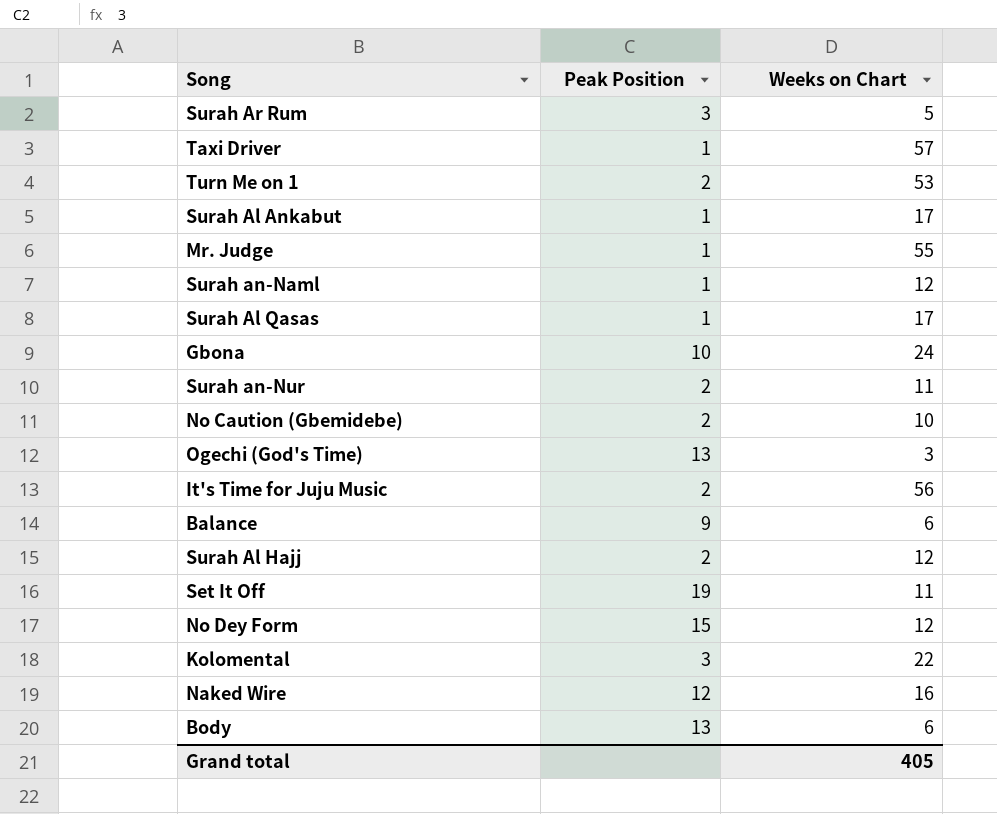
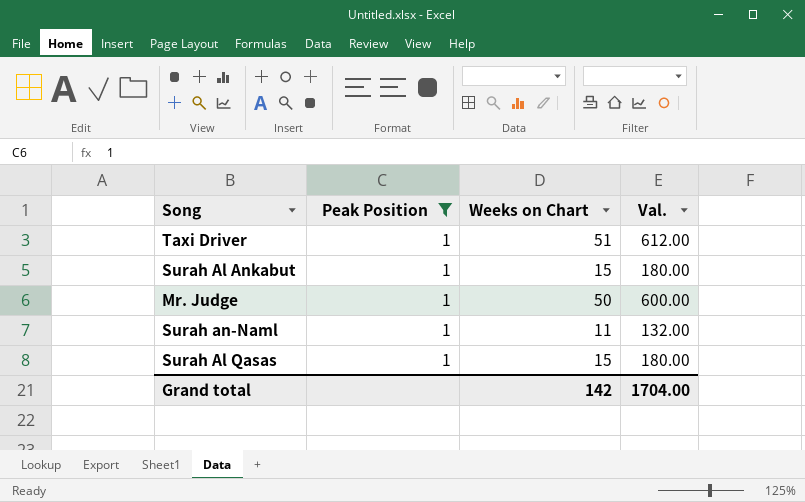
filter: none -> Peak Position = 1
column Val. | formula: none -> [Weeks on Chart] * 12
Taxi Driver | Weeks on Chart: 57 -> 51
Surah Al Ankabut | Weeks on Chart: 17 -> 15
Mr. Judge | Weeks on Chart: 55 -> 50
Surah an-Naml | Weeks on Chart: 12 -> 11
Surah Al Qasas | Weeks on Chart: 17 -> 15
Grand total | Weeks on Chart: 405 -> 142

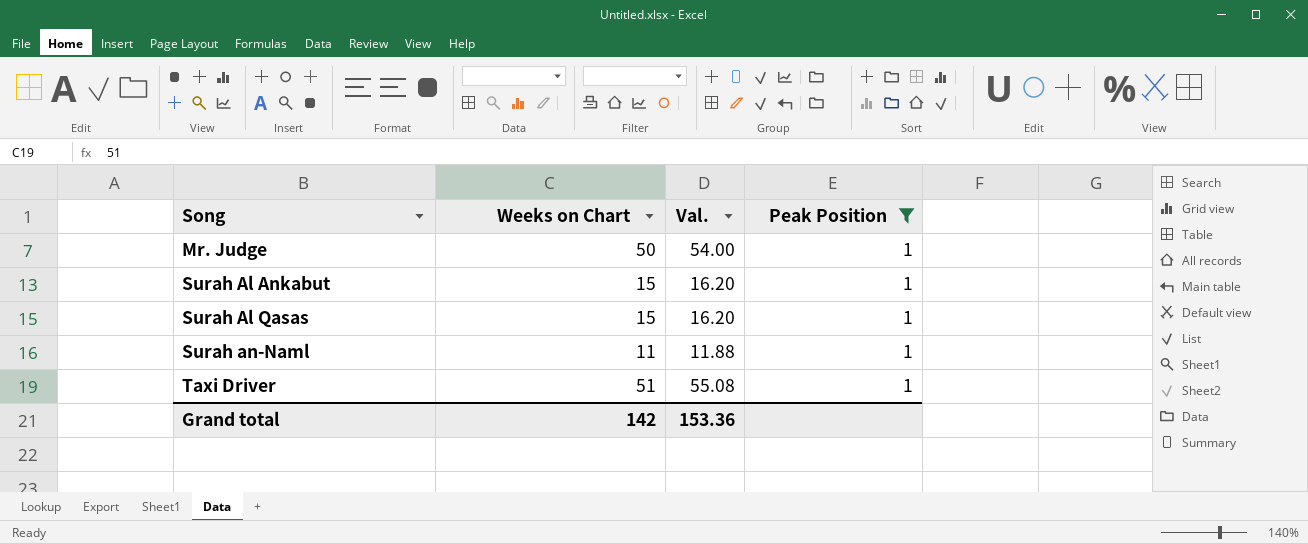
row order: none -> Song ascending
column Val. | formula: [Weeks on Chart] * 12 -> [Weeks on Chart] * 1.08
column Peak Position | position: 2 -> 4
Grand total | Val.: 1704.00 -> 153.36

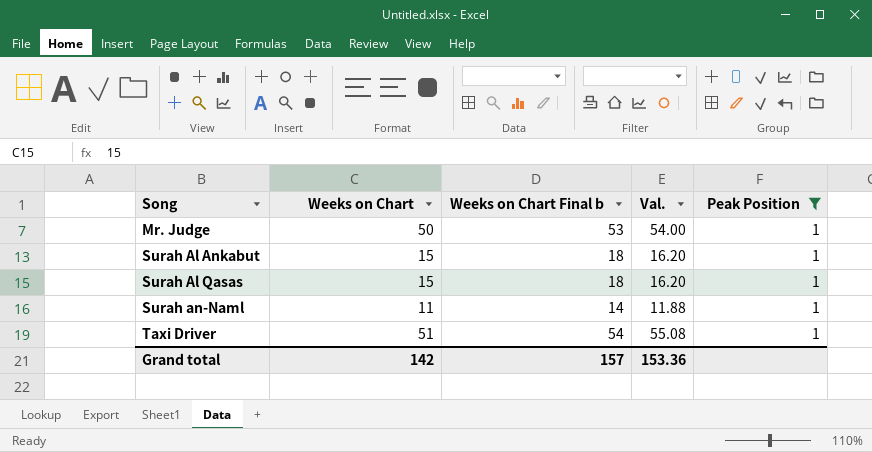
column Weeks on Chart Final b | formula: none -> [Weeks on Chart] + 3

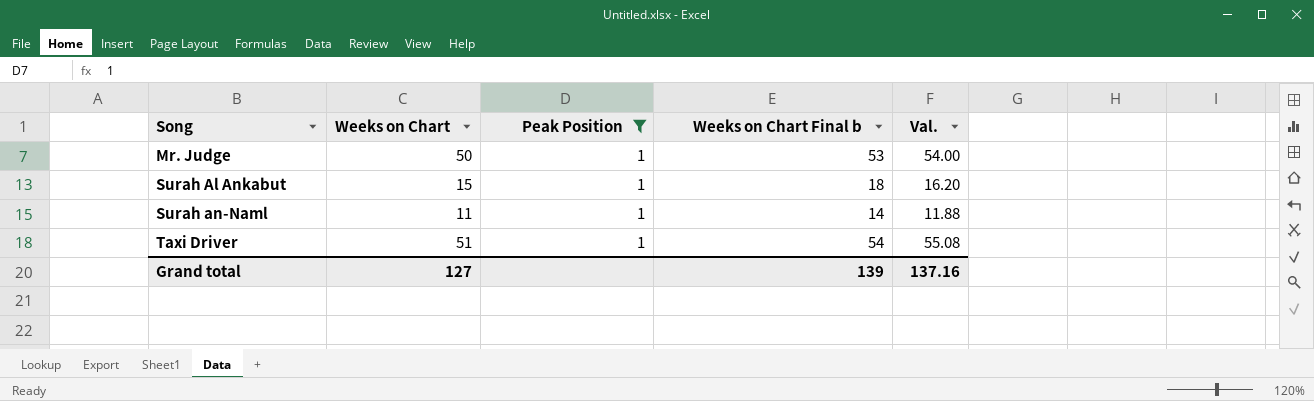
column Peak Position | position: 5 -> 3
row Surah Al Qasas: 15 | 18 | 16.20 | 1 -> none
Grand total | Weeks on Chart: 142 -> 127
Grand total | Weeks on Chart Final b: 157 -> 139
Grand total | Val.: 153.36 -> 137.16

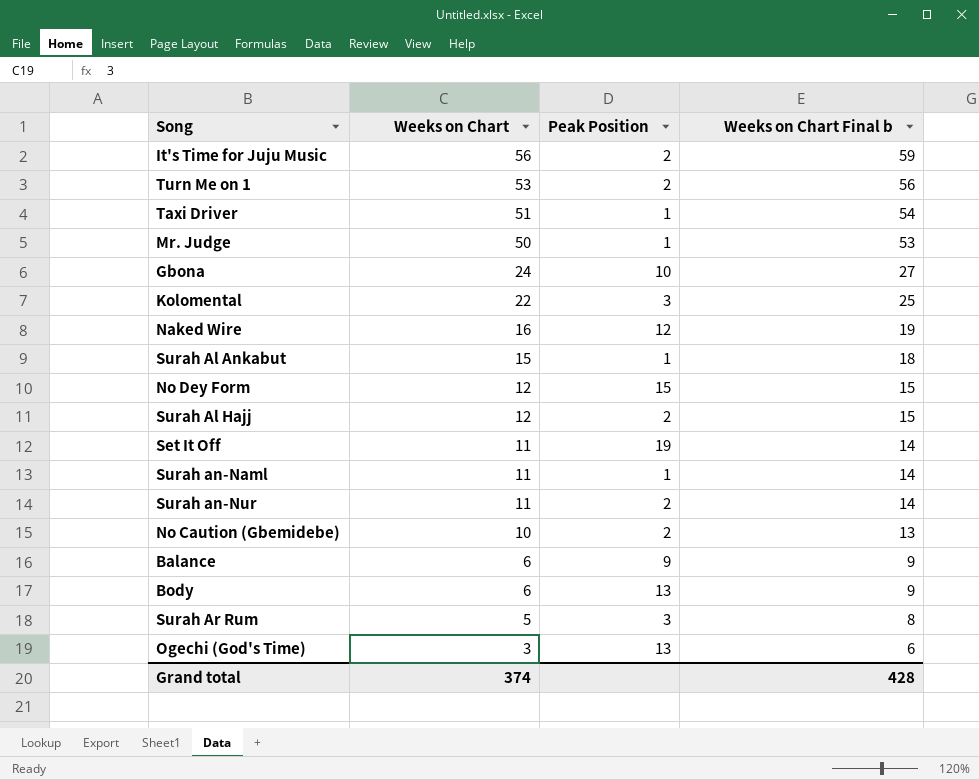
filter: Peak Position = 1 -> none
row order: Song ascending -> Weeks on Chart descending
column Val. | formula: [Weeks on Chart] * 1.08 -> none
Grand total | Weeks on Chart: 127 -> 374
Grand total | Weeks on Chart Final b: 139 -> 428

